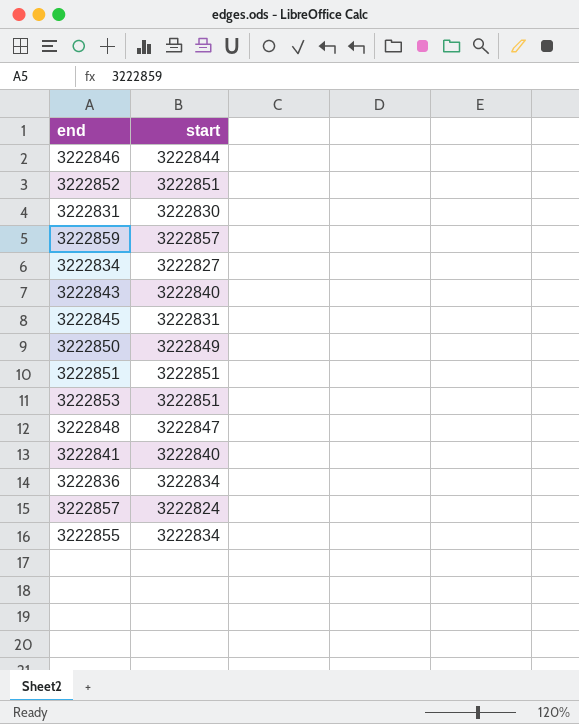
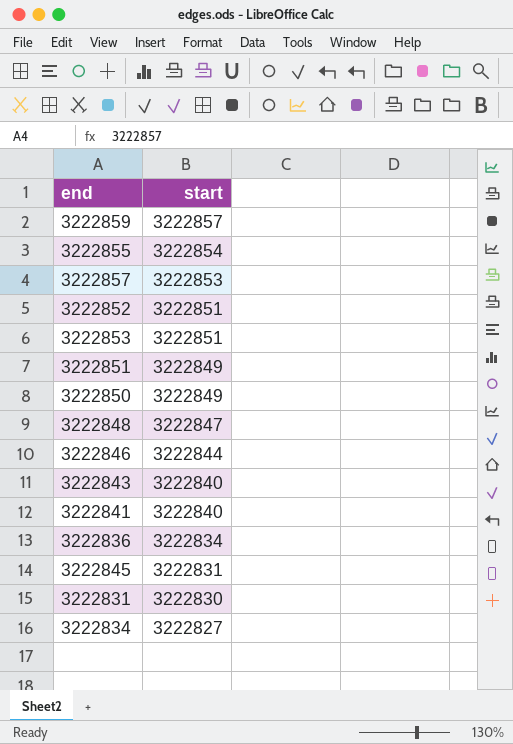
row order: none -> start descending
3222855 | start: 3222834 -> 3222854
3222857 | start: 3222824 -> 3222853
3222851 | start: 3222851 -> 3222849

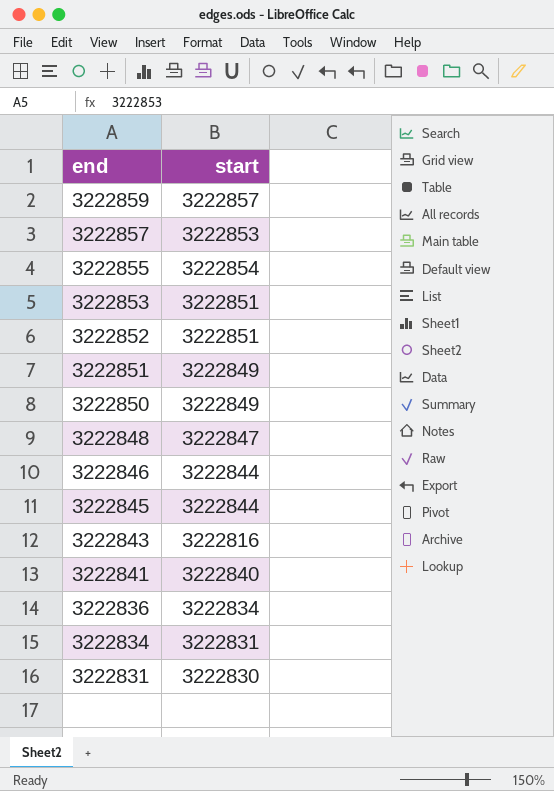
row order: start descending -> end descending
3222845 | start: 3222831 -> 3222844
3222843 | start: 3222840 -> 3222816
3222834 | start: 3222827 -> 3222831

